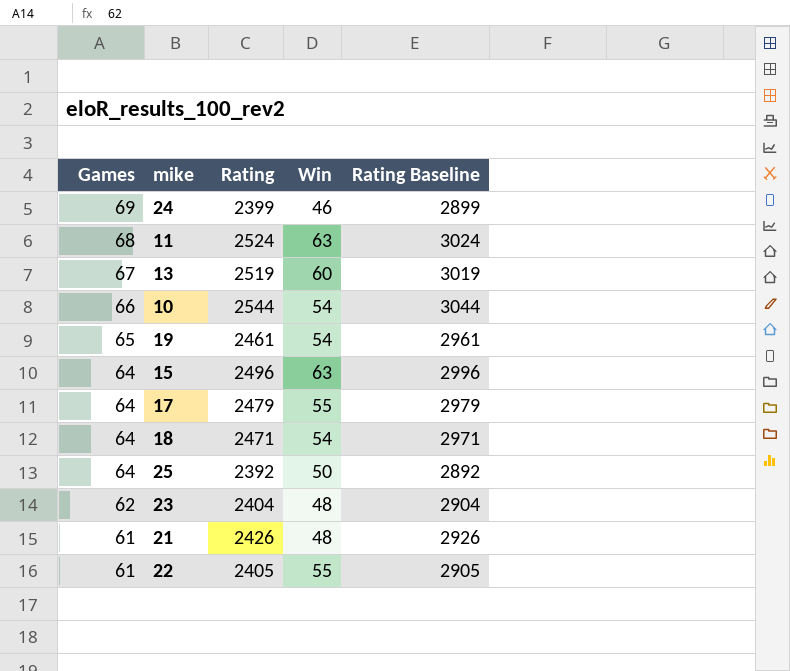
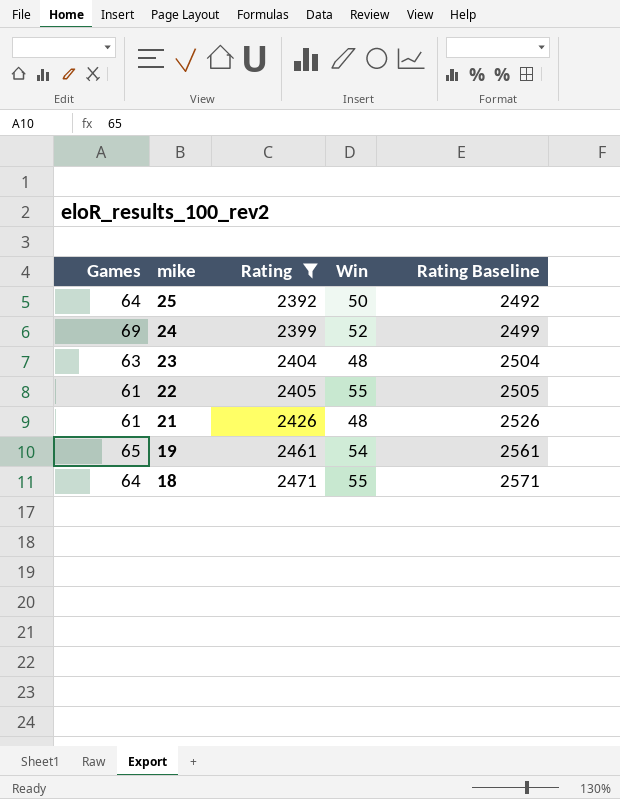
filter: none -> Rating <= 2471
row order: Games descending -> mike descending
column Rating Baseline | formula: [Rating] + 500 -> [Rating] + 100
24 | Win: 46 -> 52
23 | Games: 62 -> 63
18 | Win: 54 -> 55

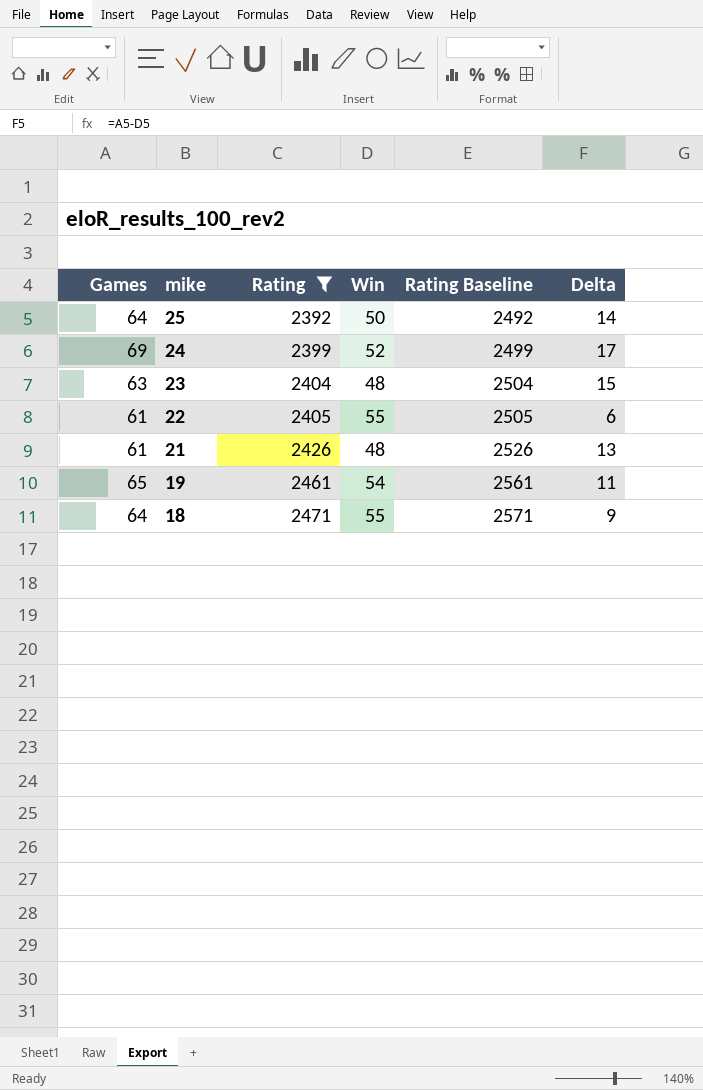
column Delta | formula: none -> [Games] - [Win]

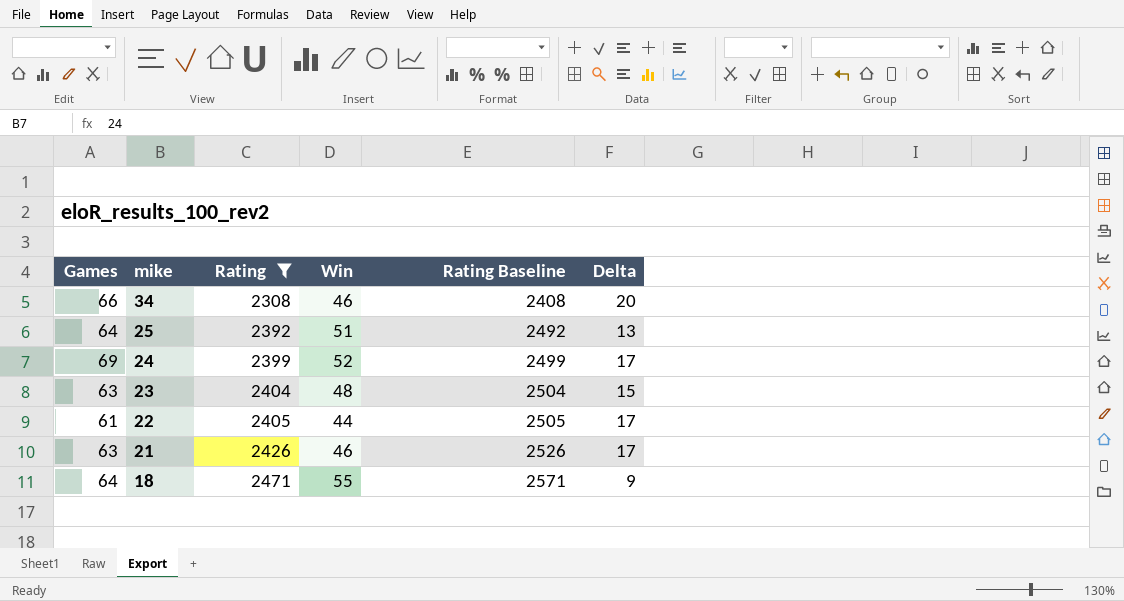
row 19: 65 | 2461 | 54 | 2561 | 11 -> none
row 34: none -> 66 | 2308 | 46 | 2408 | 20
25 | Win: 50 -> 51
25 | Delta: 14 -> 13
22 | Win: 55 -> 44
22 | Delta: 6 -> 17
21 | Games: 61 -> 63
21 | Win: 48 -> 46
21 | Delta: 13 -> 17

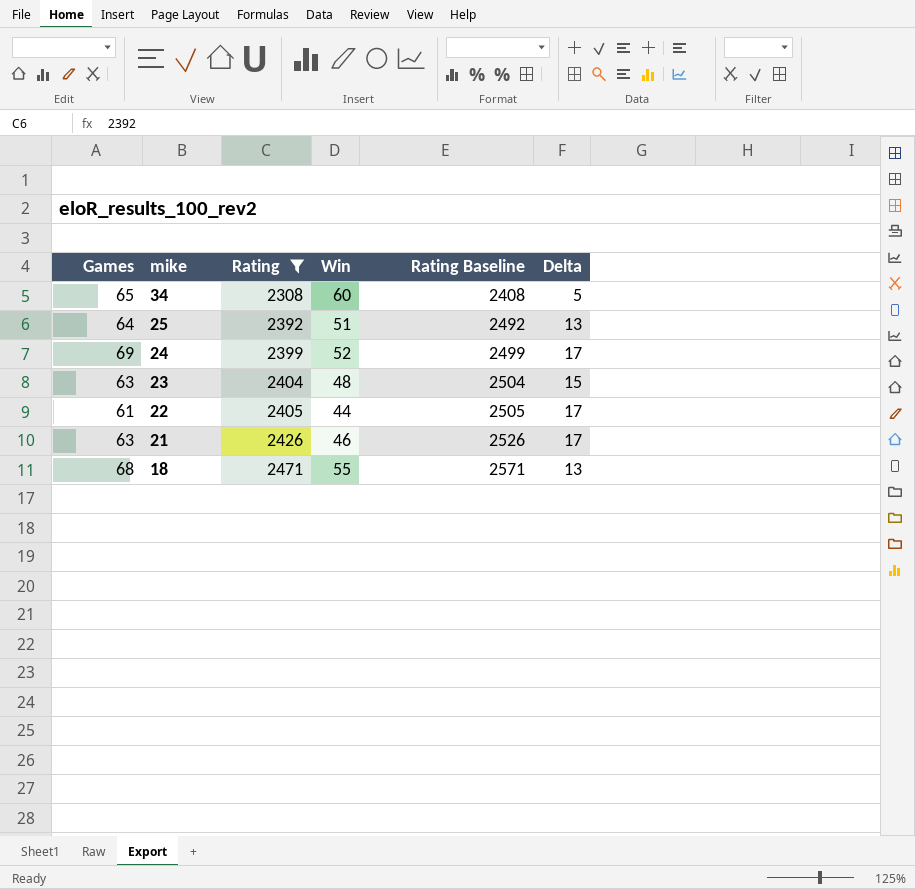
34 | Games: 66 -> 65
34 | Win: 46 -> 60
34 | Delta: 20 -> 5
18 | Games: 64 -> 68
18 | Delta: 9 -> 13

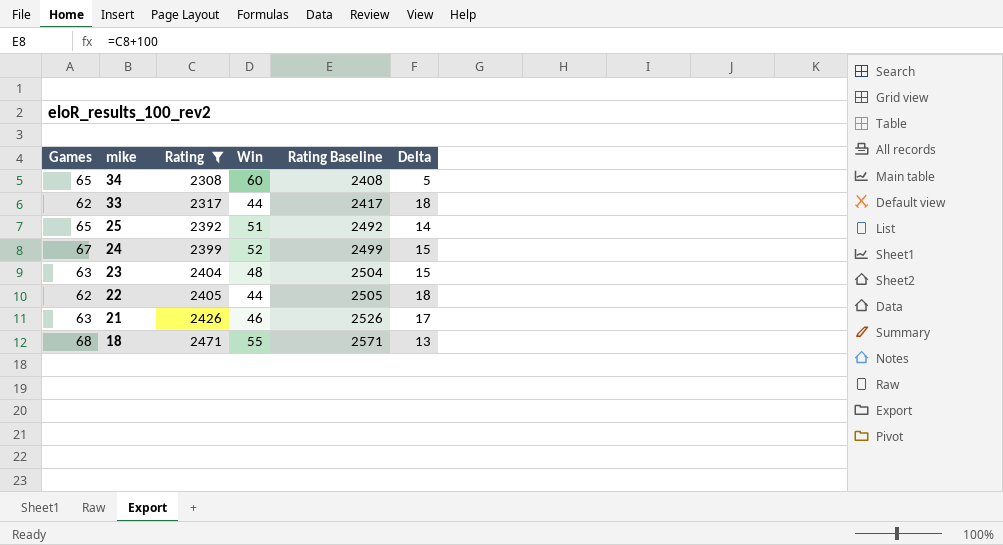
row 33: none -> 62 | 2317 | 44 | 2417 | 18
25 | Games: 64 -> 65
25 | Delta: 13 -> 14
24 | Games: 69 -> 67
24 | Delta: 17 -> 15
22 | Games: 61 -> 62
22 | Delta: 17 -> 18

